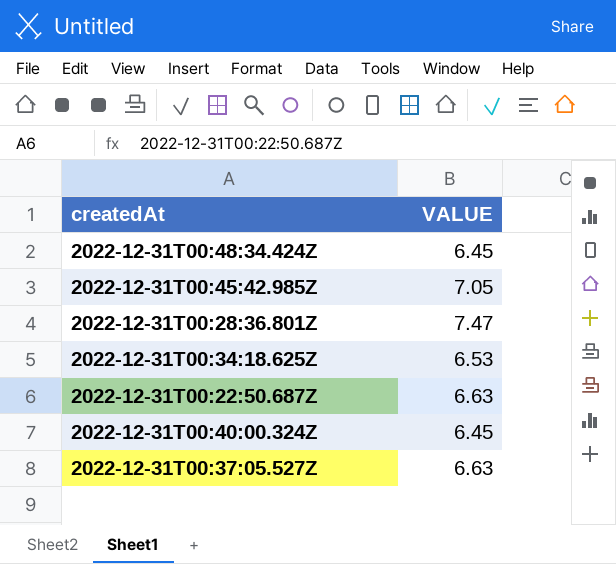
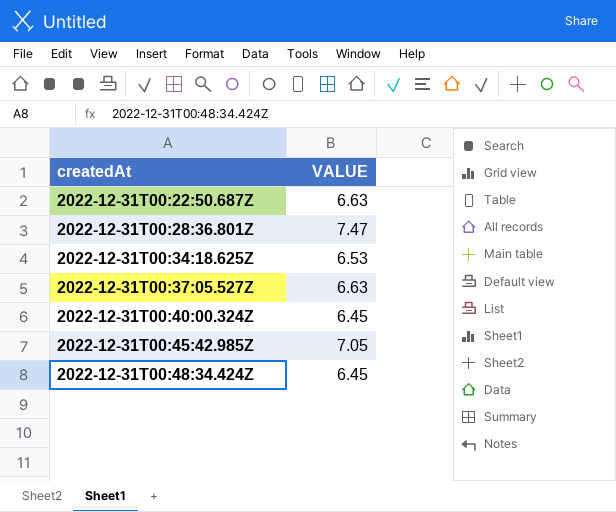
row order: none -> createdAt ascending

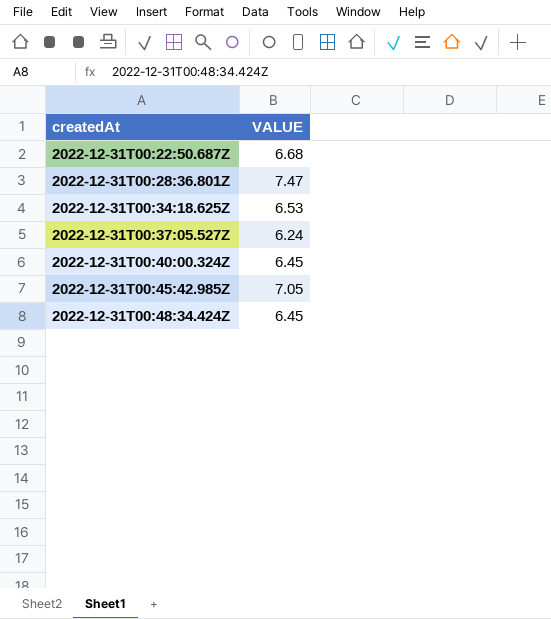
2022-12-31T00:22:50.687Z | VALUE: 6.63 -> 6.68
2022-12-31T00:37:05.527Z | VALUE: 6.63 -> 6.24

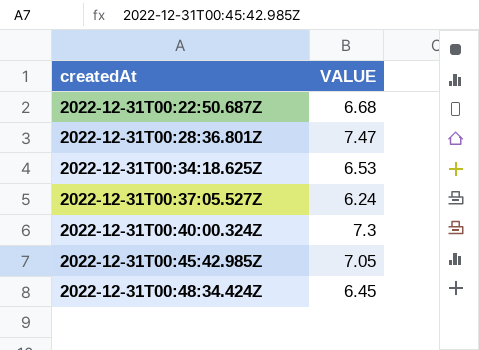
2022-12-31T00:40:00.324Z | VALUE: 6.45 -> 7.3

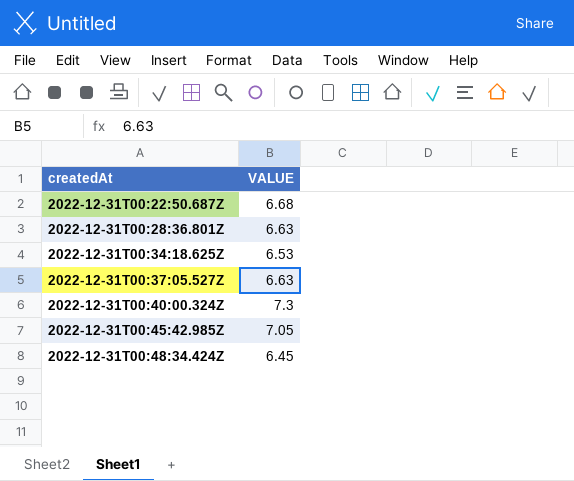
2022-12-31T00:28:36.801Z | VALUE: 7.47 -> 6.63
2022-12-31T00:37:05.527Z | VALUE: 6.24 -> 6.63

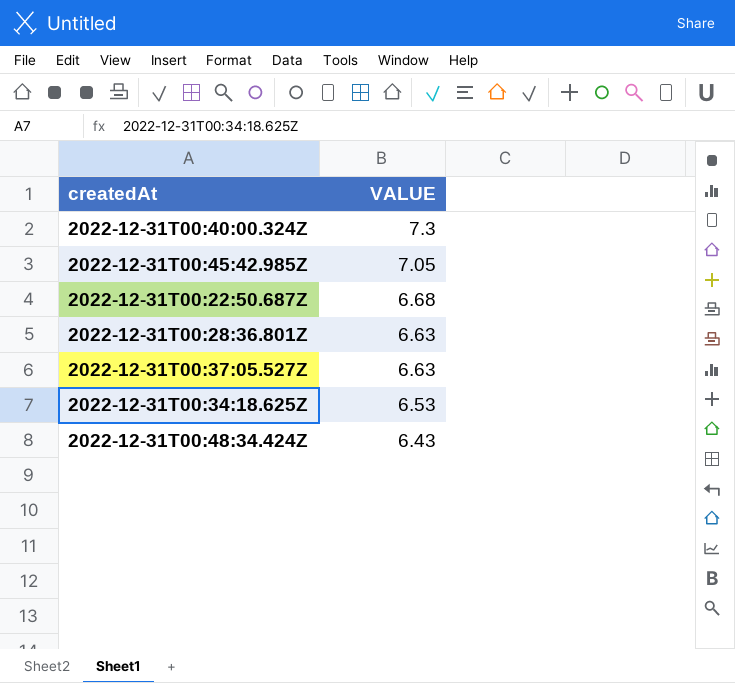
row order: createdAt ascending -> VALUE descending
2022-12-31T00:48:34.424Z | VALUE: 6.45 -> 6.43

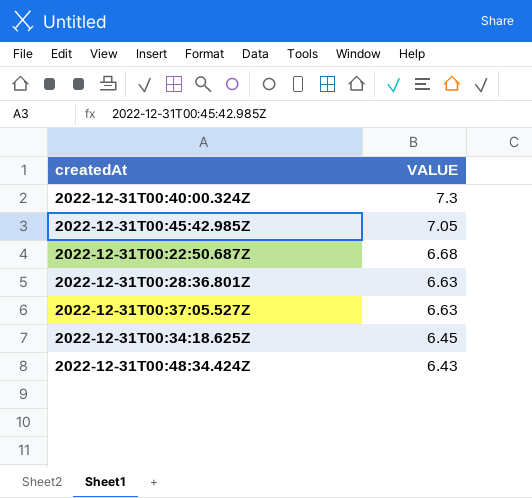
2022-12-31T00:34:18.625Z | VALUE: 6.53 -> 6.45

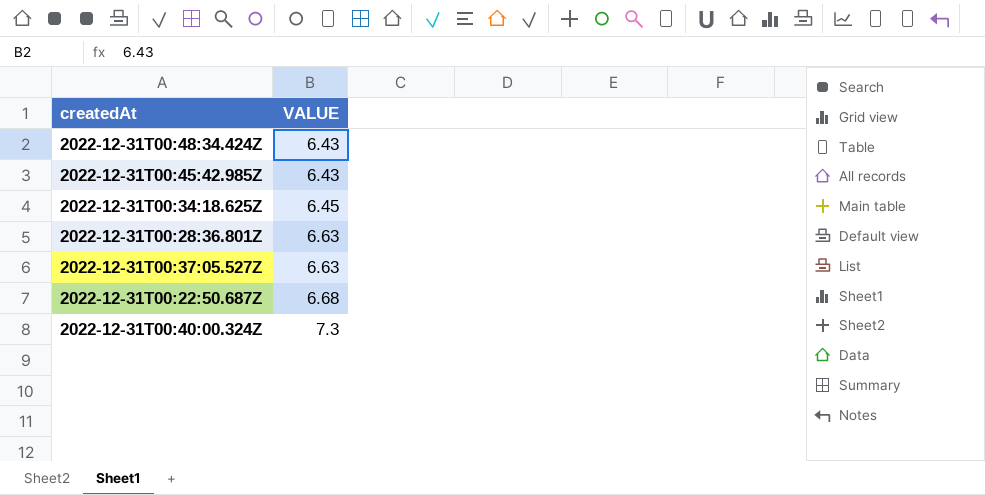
row order: VALUE descending -> VALUE ascending
2022-12-31T00:45:42.985Z | VALUE: 7.05 -> 6.43

